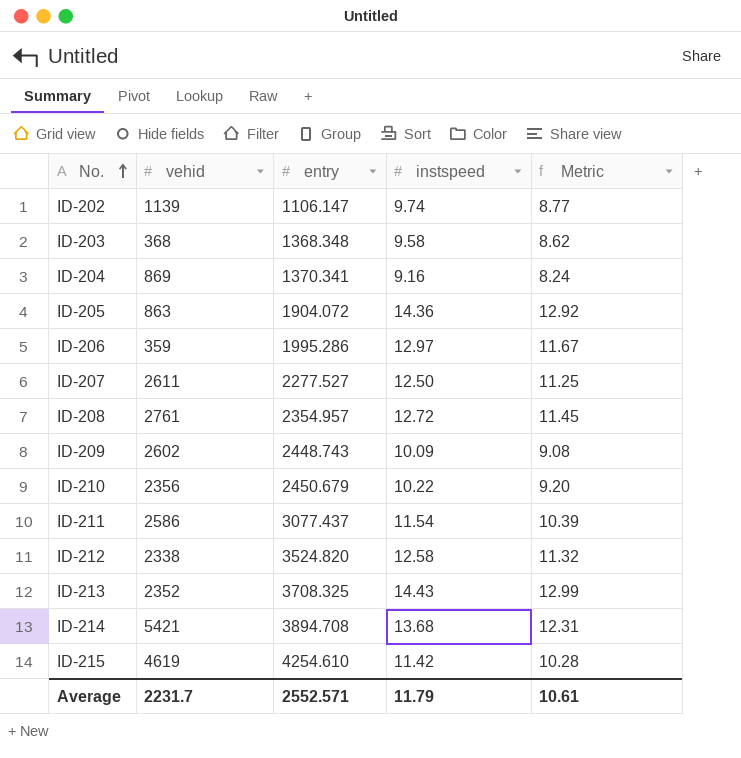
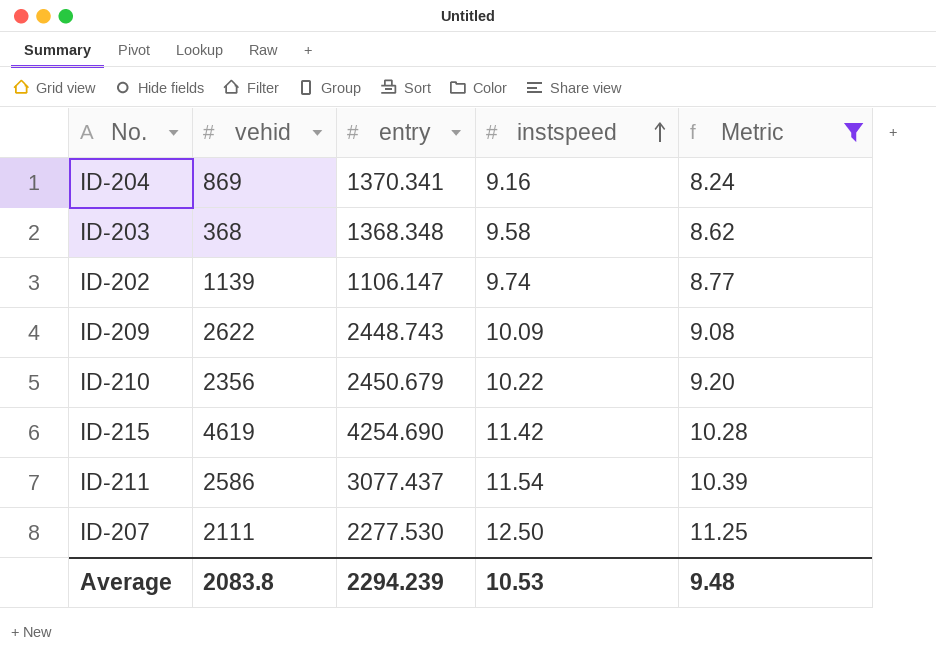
filter: none -> Metric <= 11.25
row order: No. ascending -> instspeed ascending
ID-209 | vehid: 2602 -> 2622
ID-215 | entry: 4254.610 -> 4254.690
ID-207 | vehid: 2611 -> 2111
ID-207 | entry: 2277.527 -> 2277.530
Average | vehid: 2231.7 -> 2083.8
Average | entry: 2552.571 -> 2294.239
Average | instspeed: 11.79 -> 10.53
Average | Metric: 10.61 -> 9.48

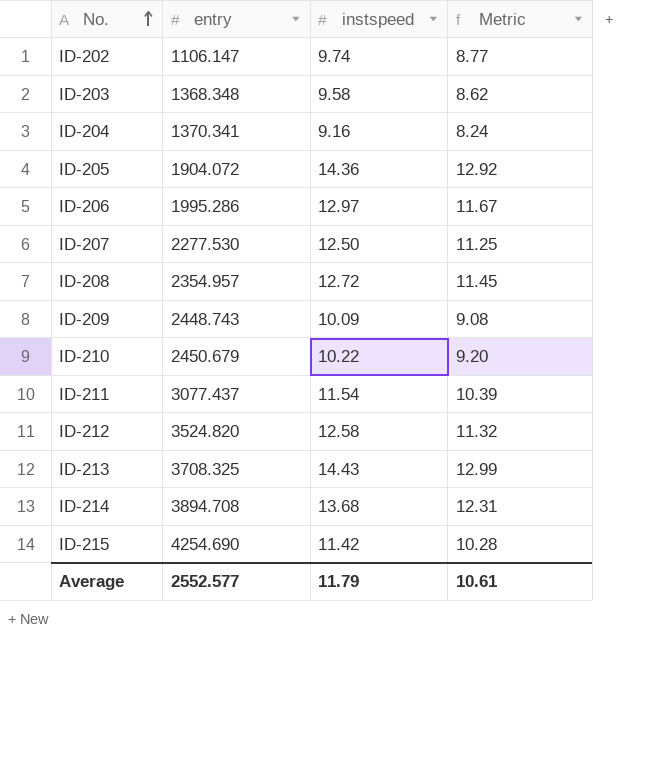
filter: Metric <= 11.25 -> none
row order: instspeed ascending -> No. ascending
column vehid | position: 2 -> none
Average | entry: 2294.239 -> 2552.577
Average | instspeed: 10.53 -> 11.79
Average | Metric: 9.48 -> 10.61

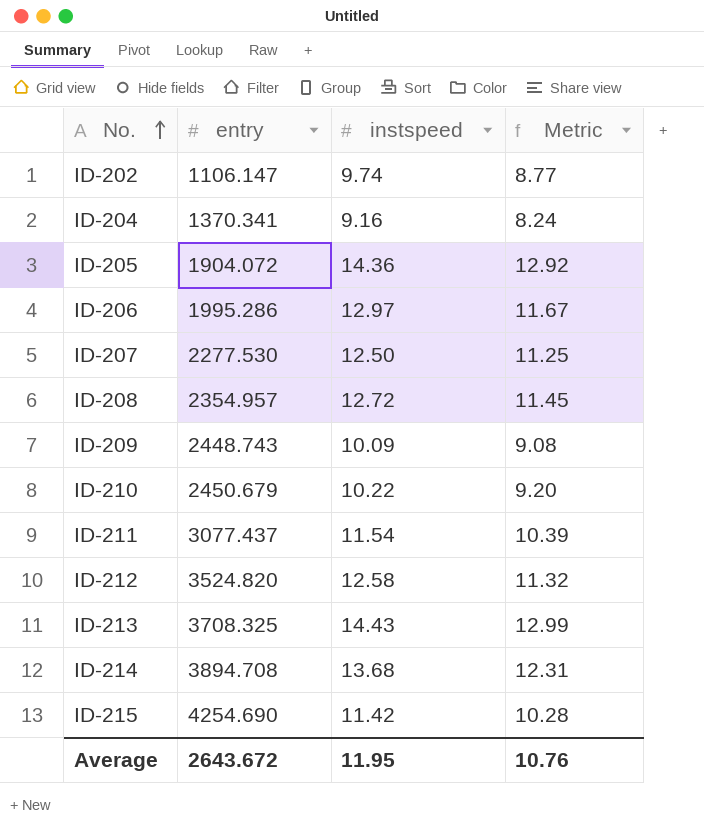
row ID-203: 1368.348 | 9.58 | 8.62 -> none
Average | entry: 2552.577 -> 2643.672
Average | instspeed: 11.79 -> 11.95
Average | Metric: 10.61 -> 10.76

